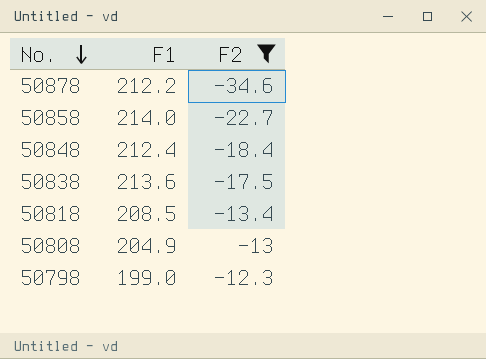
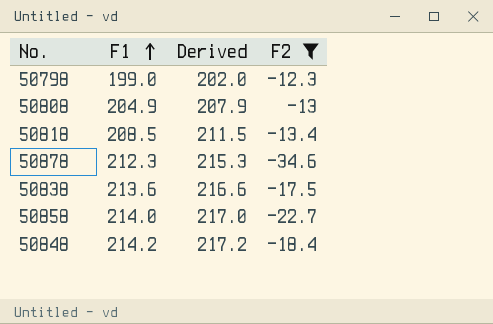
row order: No. descending -> F1 ascending
column Derived | formula: none -> [F1] + 3
50878 | F1: 212.2 -> 212.3
50848 | F1: 212.4 -> 214.2

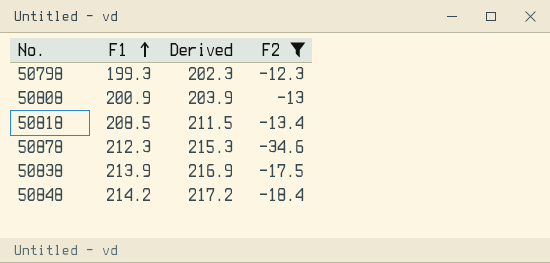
row 50858: 214.0 | 217.0 | -22.7 -> none
50798 | F1: 199.0 -> 199.3
50798 | Derived: 202.0 -> 202.3
50808 | F1: 204.9 -> 200.9
50808 | Derived: 207.9 -> 203.9
50838 | F1: 213.6 -> 213.9
50838 | Derived: 216.6 -> 216.9

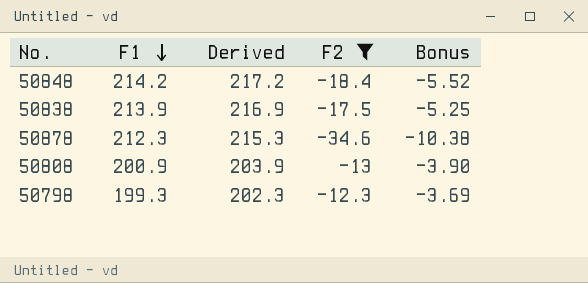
row order: F1 ascending -> F1 descending
column Bonus | formula: none -> [F2] * 0.3
row 50818: 208.5 | 211.5 | -13.4 -> none

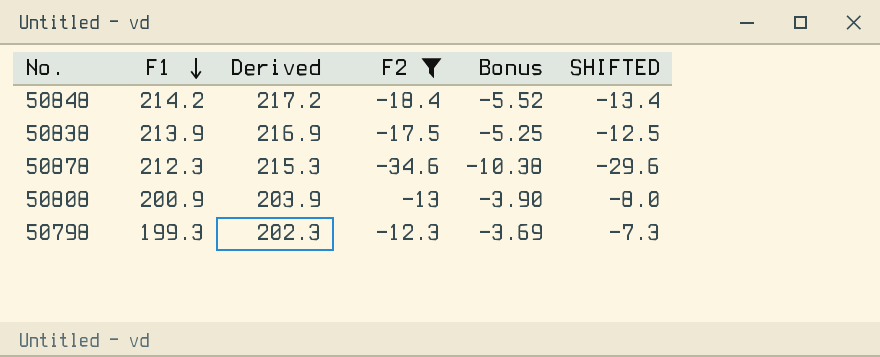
column SHIFTED | formula: none -> [F2] + 5

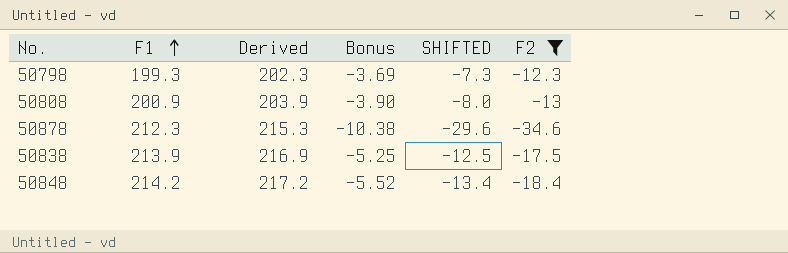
row order: F1 descending -> F1 ascending
column F2 | position: 4 -> 6

